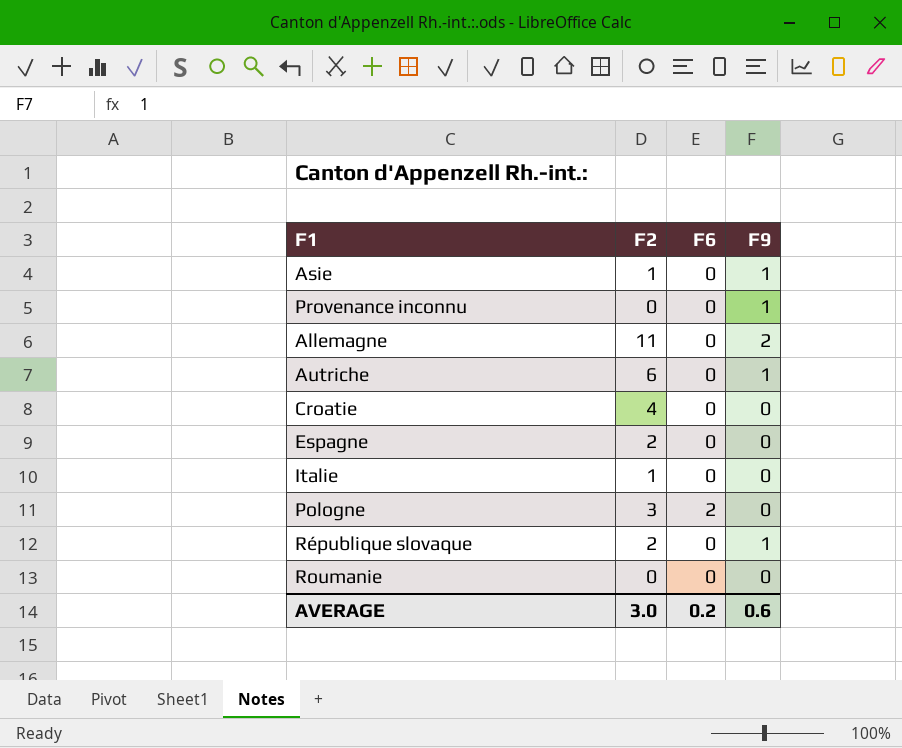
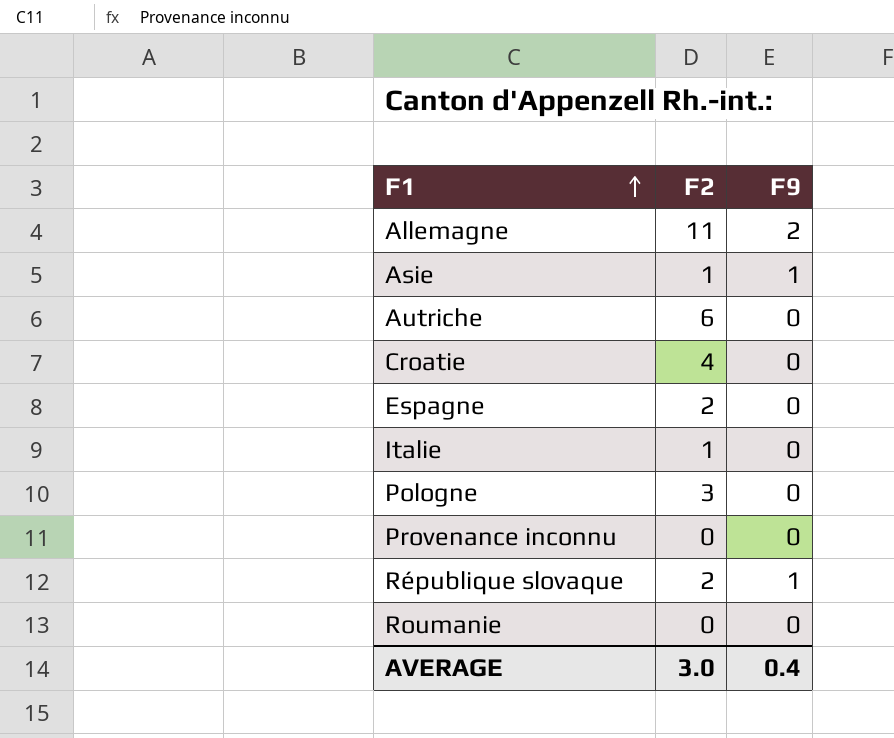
row order: none -> F1 ascending
column F6 | position: 3 -> none
Autriche | F9: 1 -> 0
Provenance inconnu | F9: 1 -> 0
AVERAGE | F9: 0.6 -> 0.4

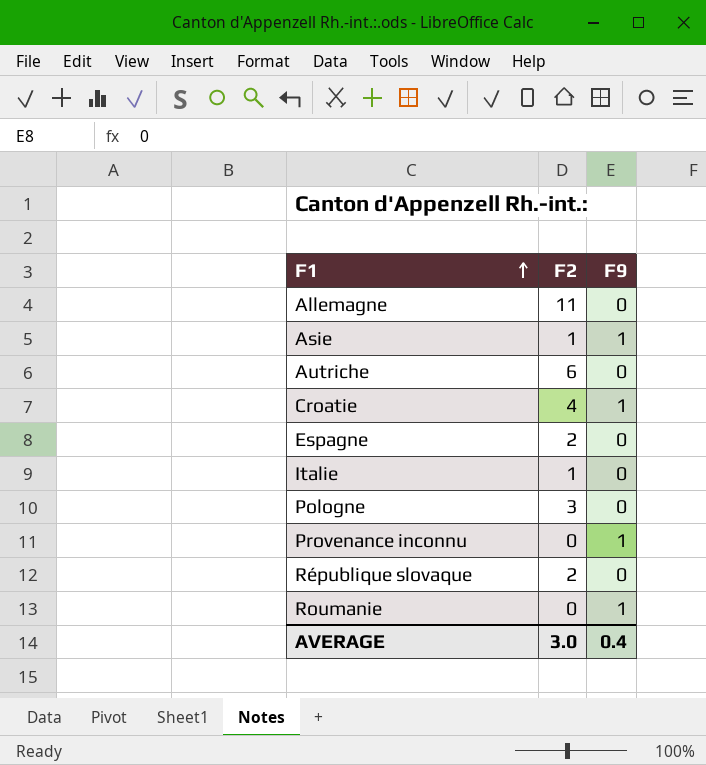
Allemagne | F9: 2 -> 0
Croatie | F9: 0 -> 1
Provenance inconnu | F9: 0 -> 1
République slovaque | F9: 1 -> 0
Roumanie | F9: 0 -> 1

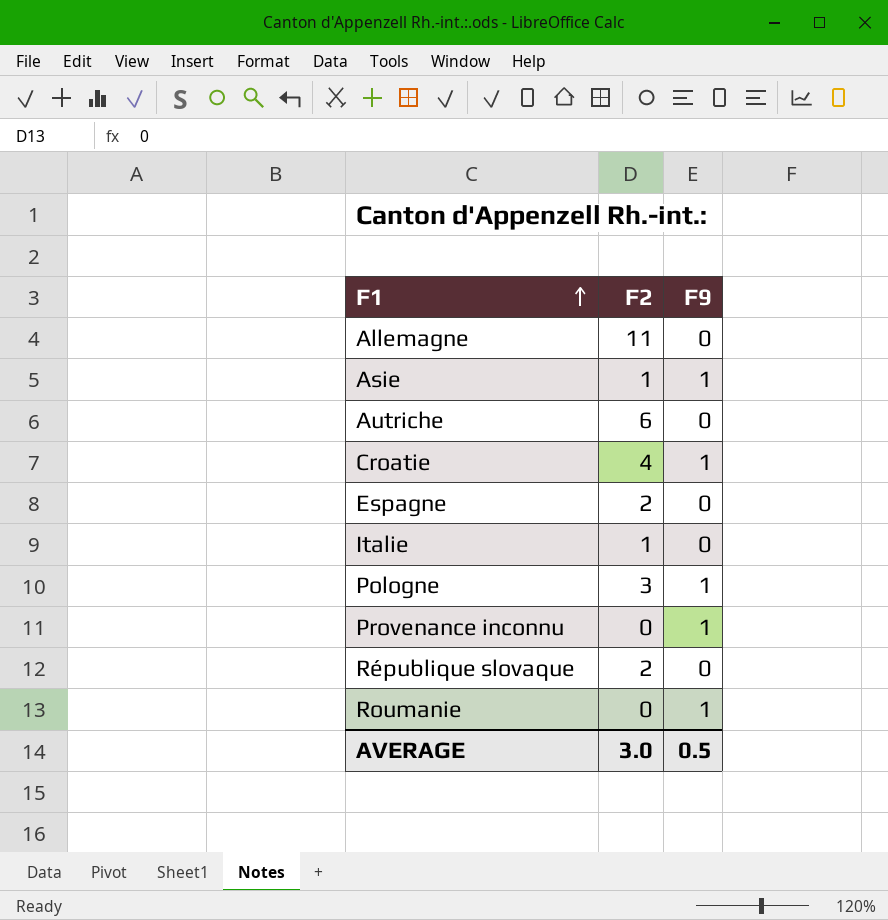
Pologne | F9: 0 -> 1
AVERAGE | F9: 0.4 -> 0.5

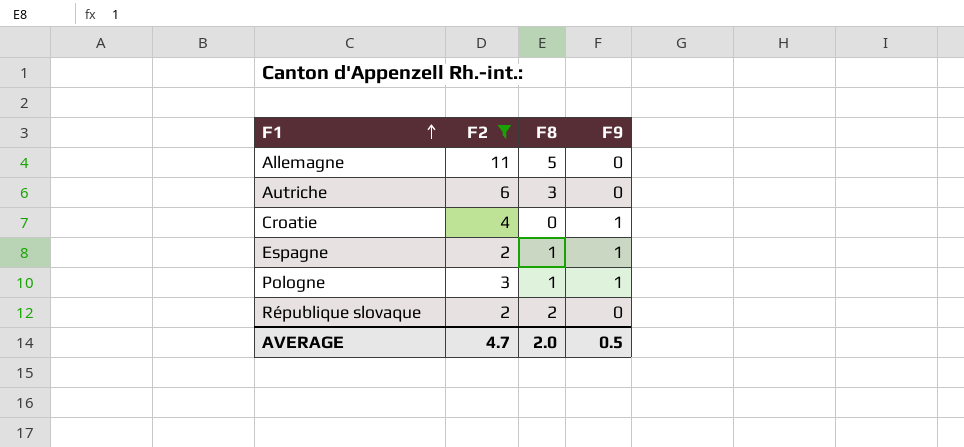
filter: none -> F2 >= 2
column F8 | position: none -> 3
Espagne | F9: 0 -> 1
AVERAGE | F2: 3.0 -> 4.7

